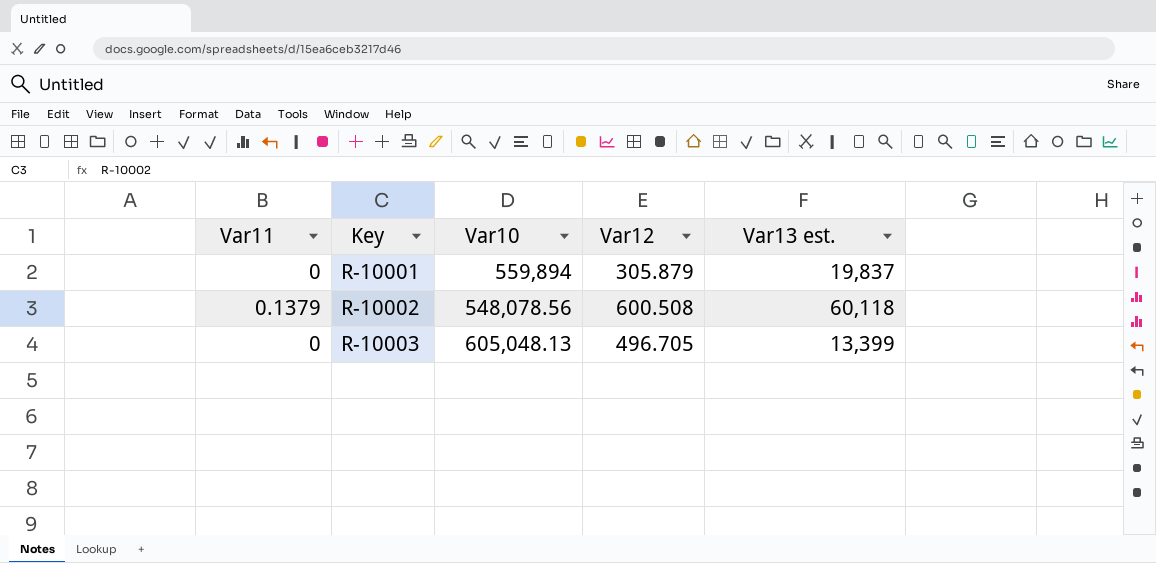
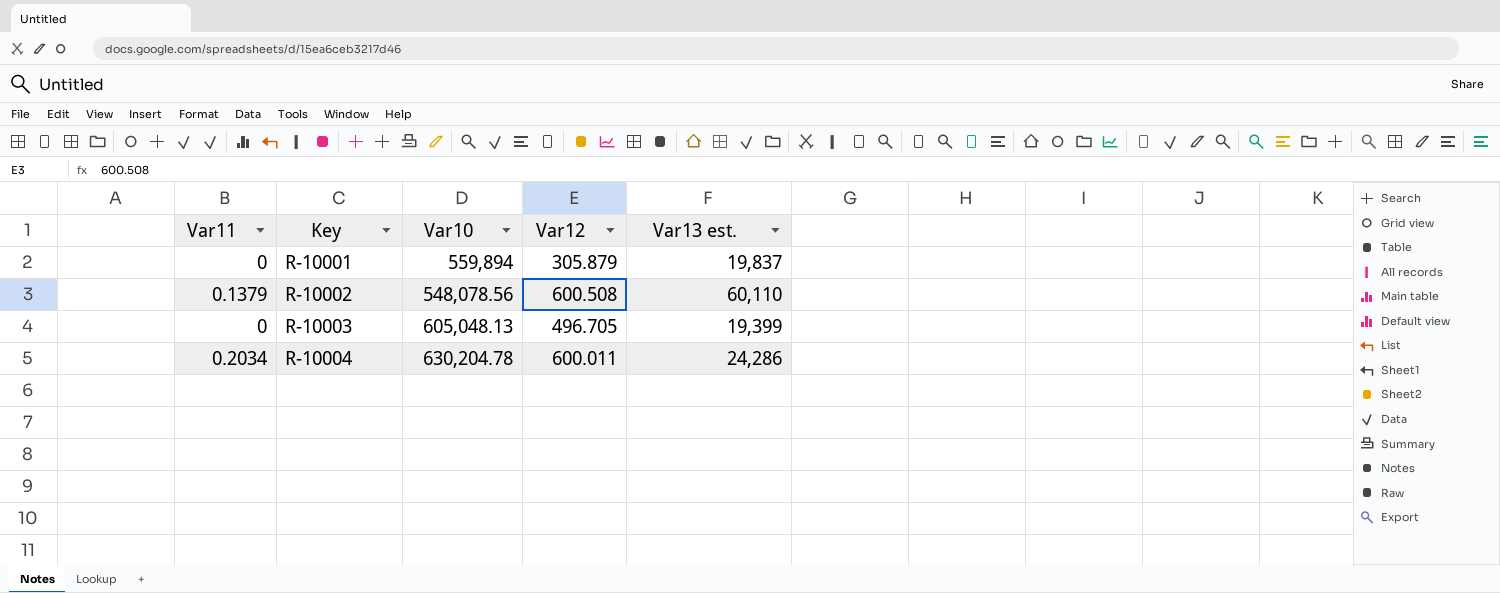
R-10002 | Var13 est.: 60,118 -> 60,110
R-10003 | Var13 est.: 13,399 -> 19,399
row R-10004: none -> 0.2034 | 630,204.78 | 600.011 | 24,286

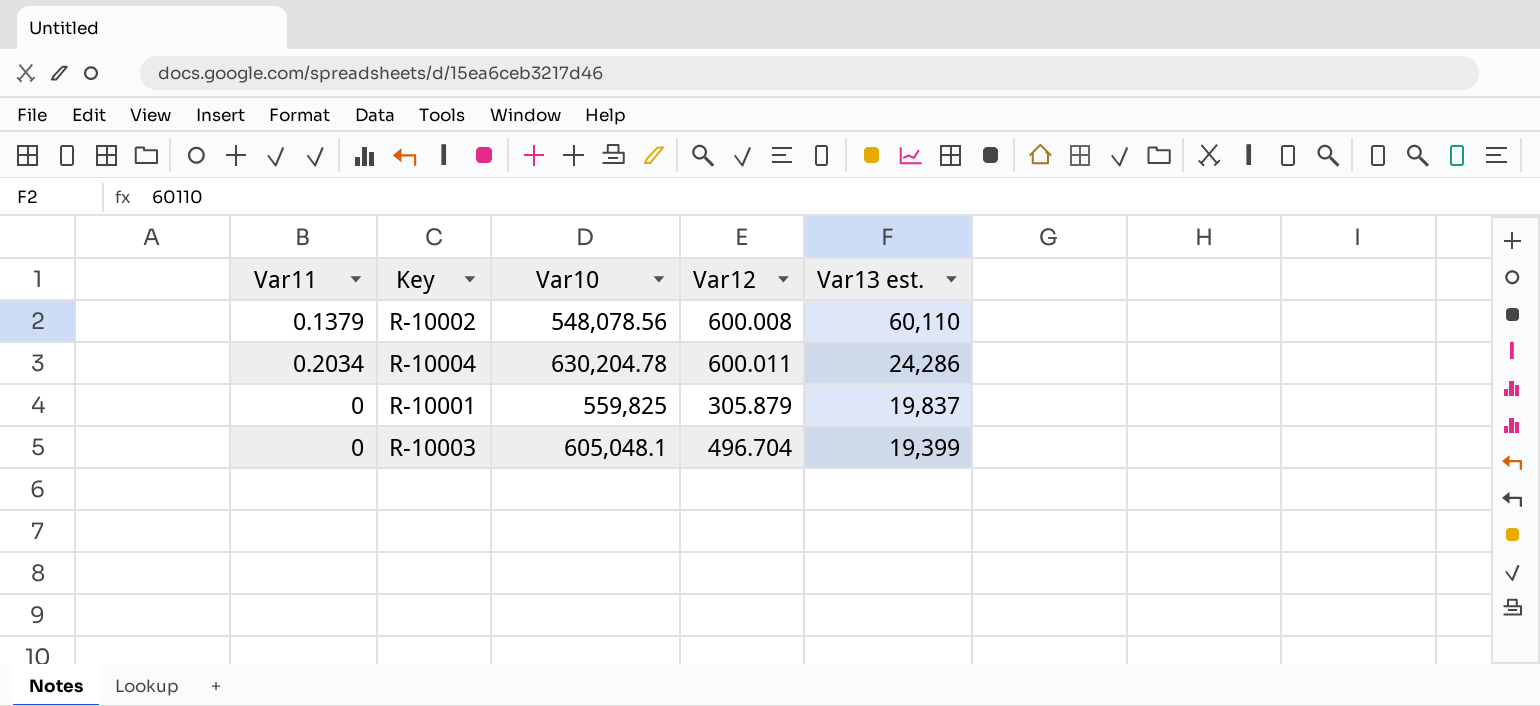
row order: Key ascending -> Var13 est. descending
R-10002 | Var12: 600.508 -> 600.008
R-10001 | Var10: 559,894 -> 559,825
R-10003 | Var10: 605,048.13 -> 605,048.1
R-10003 | Var12: 496.705 -> 496.704

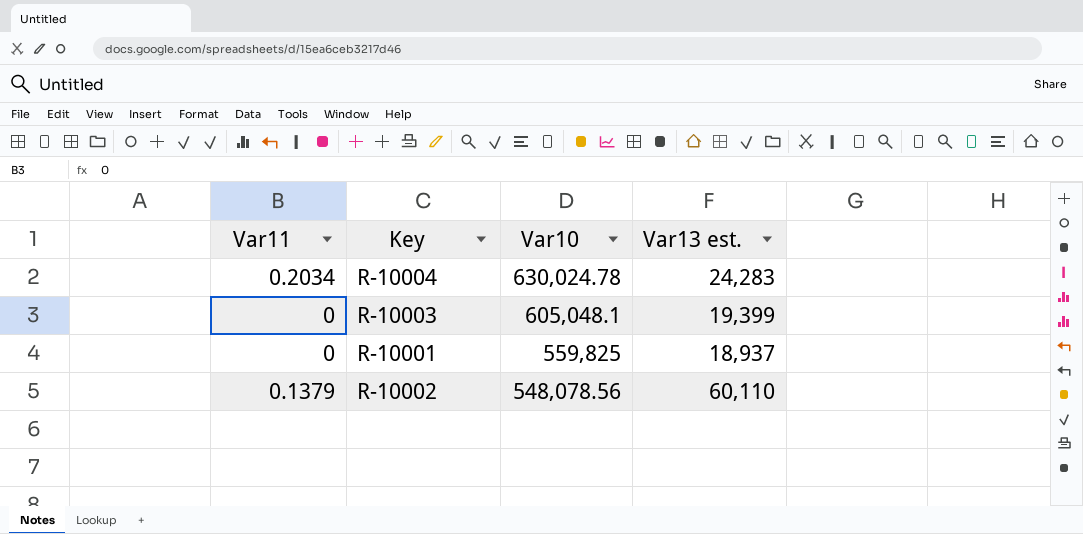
row order: Var13 est. descending -> Var10 descending
column Var12 | position: 4 -> none
R-10004 | Var10: 630,204.78 -> 630,024.78
R-10004 | Var13 est.: 24,286 -> 24,283
R-10001 | Var13 est.: 19,837 -> 18,937

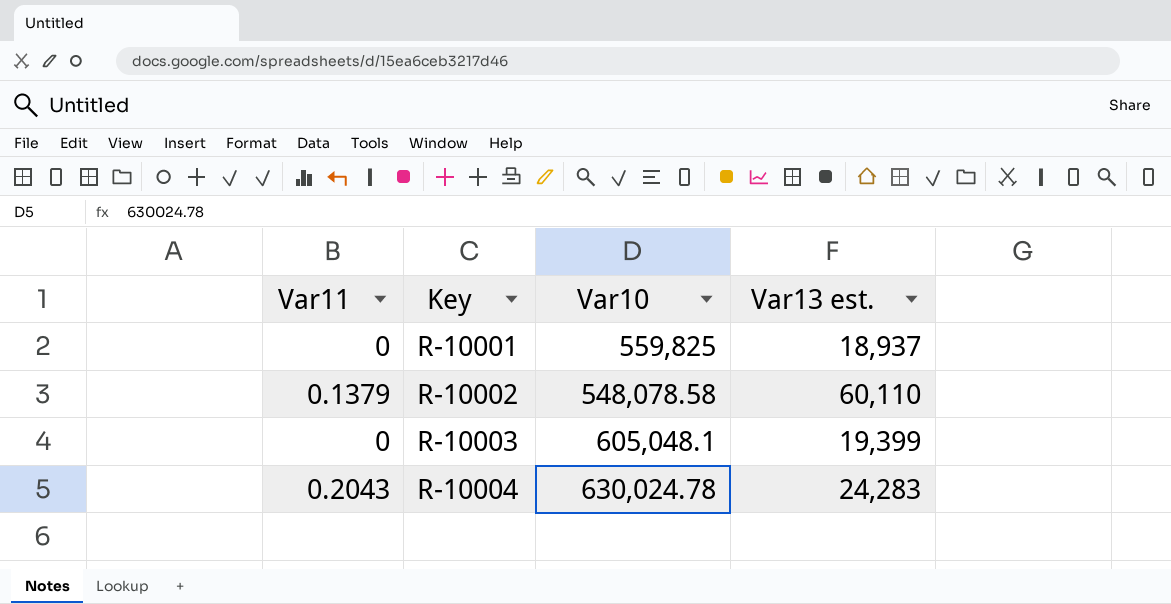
row order: Var10 descending -> Key ascending
R-10002 | Var10: 548,078.56 -> 548,078.58
R-10004 | Var11: 0.2034 -> 0.2043

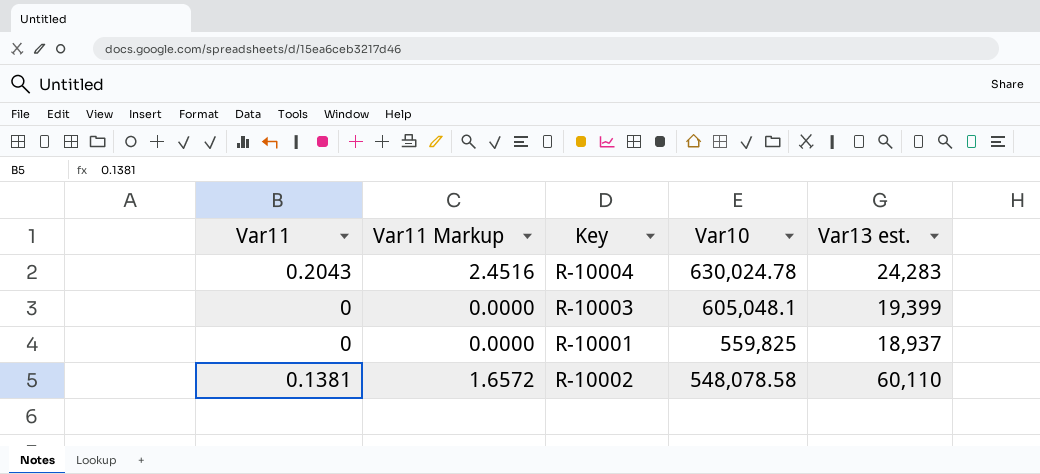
row order: Key ascending -> Var10 descending
column Var11 Markup | formula: none -> [Var11] * 12
R-10002 | Var11: 0.1379 -> 0.1381

